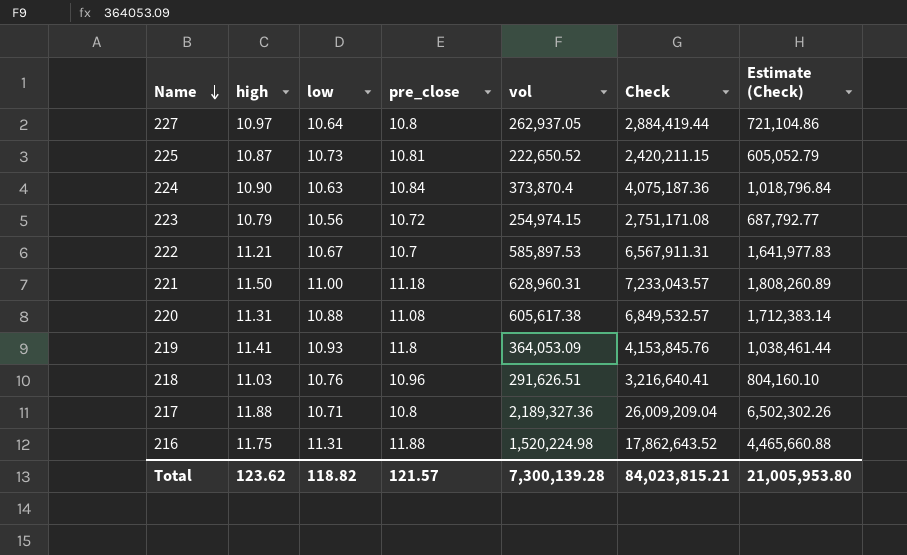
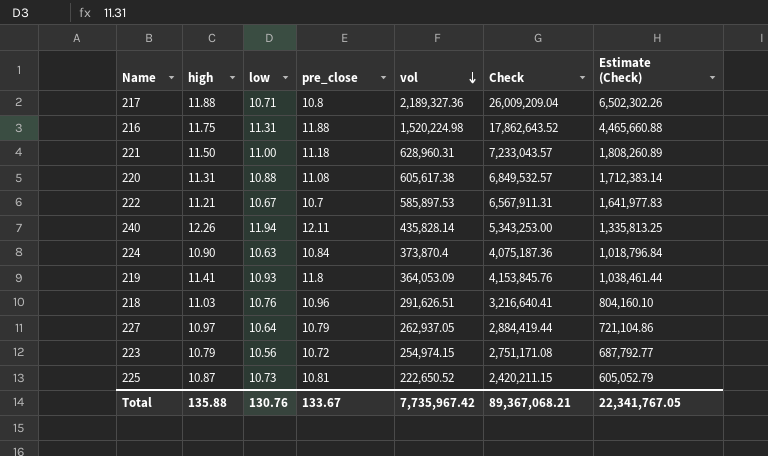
row order: Name descending -> vol descending
row 240: none -> 12.26 | 11.94 | 12.11 | 435,828.14 | 5,343,253.00 | 1,335,813.25
227 | pre_close: 10.8 -> 10.79
Total | high: 123.62 -> 135.88
Total | low: 118.82 -> 130.76
Total | pre_close: 121.57 -> 133.67
Total | vol: 7,300,139.28 -> 7,735,967.42
Total | Check: 84,023,815.21 -> 89,367,068.21
Total | Estimate (Check): 21,005,953.80 -> 22,341,767.05

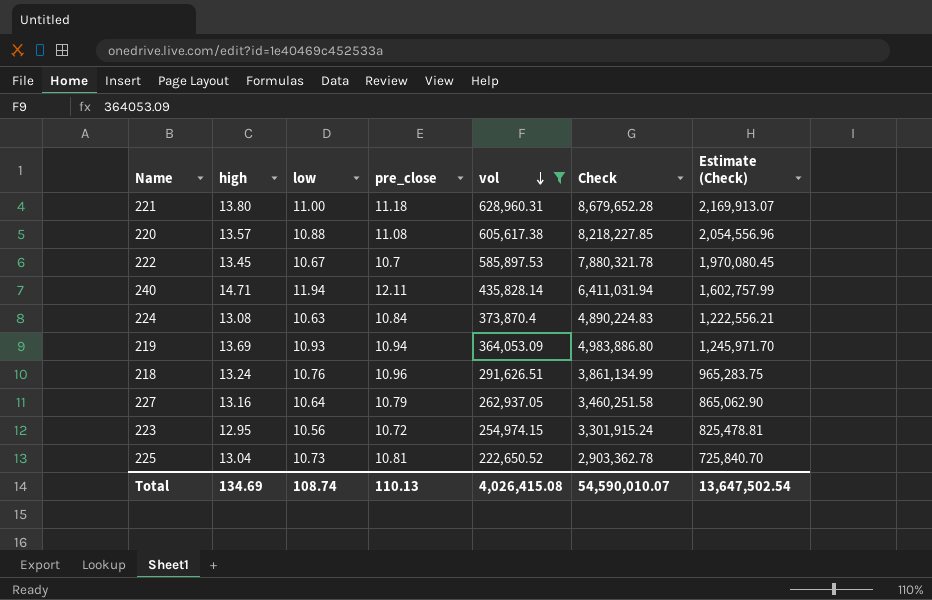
filter: none -> vol <= 628,960.31
221 | high: 11.50 -> 13.80
221 | Check: 7,233,043.57 -> 8,679,652.28
221 | Estimate (Check): 1,808,260.89 -> 2,169,913.07
220 | high: 11.31 -> 13.57
220 | Check: 6,849,532.57 -> 8,218,227.85
220 | Estimate (Check): 1,712,383.14 -> 2,054,556.96
222 | high: 11.21 -> 13.45
222 | Check: 6,567,911.31 -> 7,880,321.78
222 | Estimate (Check): 1,641,977.83 -> 1,970,080.45
240 | high: 12.26 -> 14.71
240 | Check: 5,343,253.00 -> 6,411,031.94
240 | Estimate (Check): 1,335,813.25 -> 1,602,757.99
224 | high: 10.90 -> 13.08
224 | Check: 4,075,187.36 -> 4,890,224.83
224 | Estimate (Check): 1,018,796.84 -> 1,222,556.21
219 | high: 11.41 -> 13.69
219 | pre_close: 11.8 -> 10.94
219 | Check: 4,153,845.76 -> 4,983,886.80
219 | Estimate (Check): 1,038,461.44 -> 1,245,971.70
218 | high: 11.03 -> 13.24
218 | Check: 3,216,640.41 -> 3,861,134.99
218 | Estimate (Check): 804,160.10 -> 965,283.75
227 | high: 10.97 -> 13.16
227 | Check: 2,884,419.44 -> 3,460,251.58
227 | Estimate (Check): 721,104.86 -> 865,062.90
223 | high: 10.79 -> 12.95
223 | Check: 2,751,171.08 -> 3,301,915.24
223 | Estimate (Check): 687,792.77 -> 825,478.81
225 | high: 10.87 -> 13.04
225 | Check: 2,420,211.15 -> 2,903,362.78
225 | Estimate (Check): 605,052.79 -> 725,840.70
Total | high: 135.88 -> 134.69
Total | low: 130.76 -> 108.74
Total | pre_close: 133.67 -> 110.13
Total | vol: 7,735,967.42 -> 4,026,415.08
Total | Check: 89,367,068.21 -> 54,590,010.07
Total | Estimate (Check): 22,341,767.05 -> 13,647,502.54

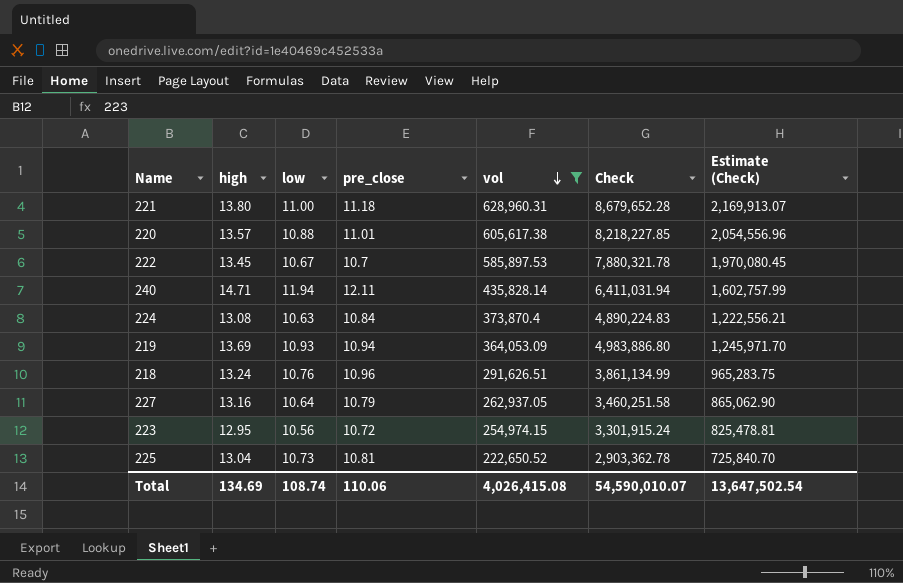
220 | pre_close: 11.08 -> 11.01
Total | pre_close: 110.13 -> 110.06

